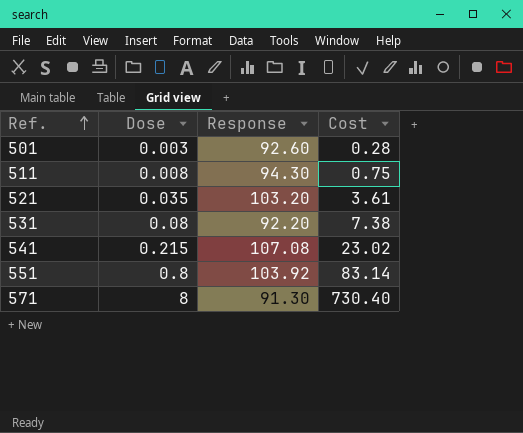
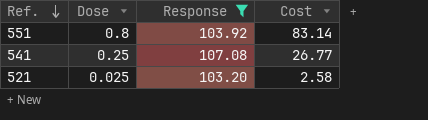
filter: none -> Response >= 103.20
row order: Ref. ascending -> Ref. descending
541 | Dose: 0.215 -> 0.25
541 | Cost: 23.02 -> 26.77
521 | Dose: 0.035 -> 0.025
521 | Cost: 3.61 -> 2.58

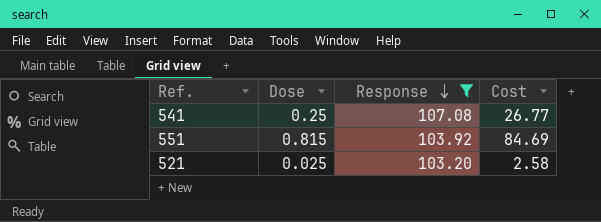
row order: Ref. descending -> Response descending
551 | Dose: 0.8 -> 0.815
551 | Cost: 83.14 -> 84.69

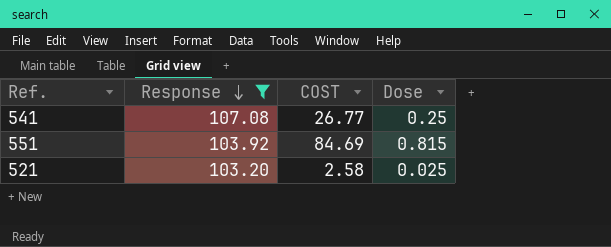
column name: Cost -> COST
column Dose | position: 2 -> 4

